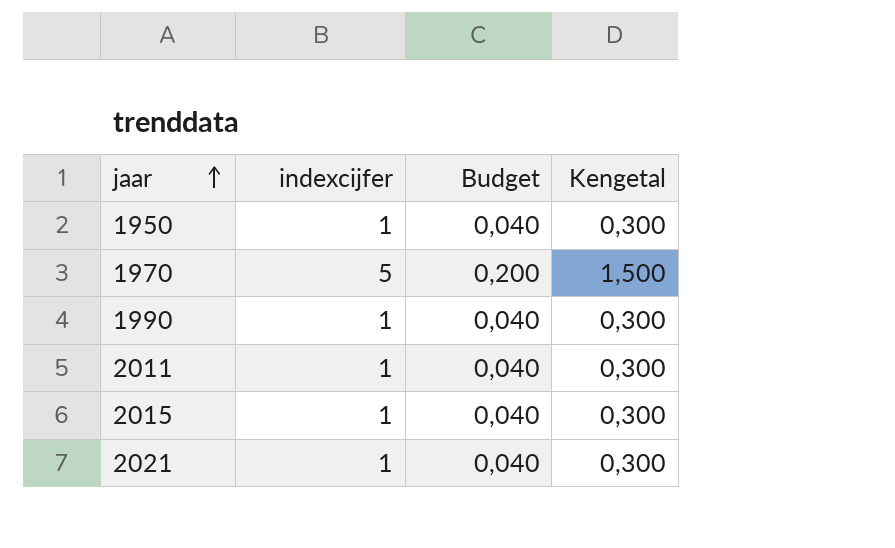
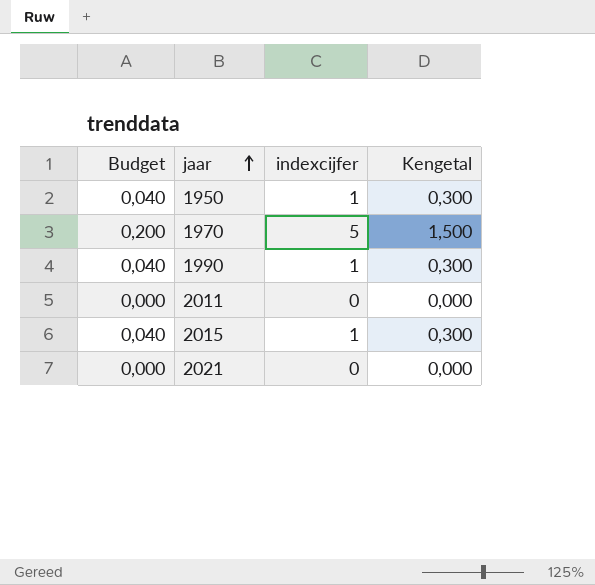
column Budget | position: 3 -> 1
2011 | Budget: 0,040 -> 0,000
2011 | indexcijfer: 1 -> 0
2011 | Kengetal: 0,300 -> 0,000
2021 | Budget: 0,040 -> 0,000
2021 | indexcijfer: 1 -> 0
2021 | Kengetal: 0,300 -> 0,000

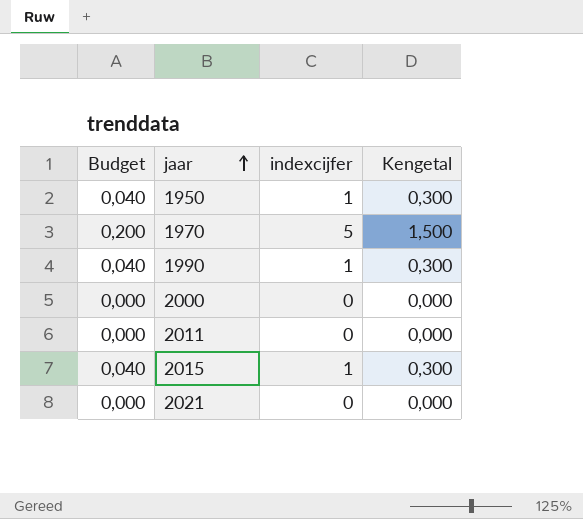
row 2000: none -> 0,000 | 0 | 0,000

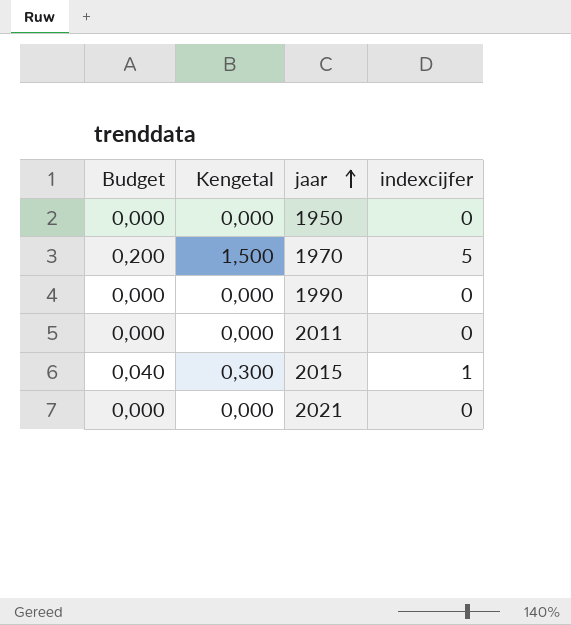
column Kengetal | position: 4 -> 2
row 2000: 0,000 | 0 | 0,000 -> none
1950 | Budget: 0,040 -> 0,000
1950 | Kengetal: 0,300 -> 0,000
1950 | indexcijfer: 1 -> 0
1990 | Budget: 0,040 -> 0,000
1990 | Kengetal: 0,300 -> 0,000
1990 | indexcijfer: 1 -> 0

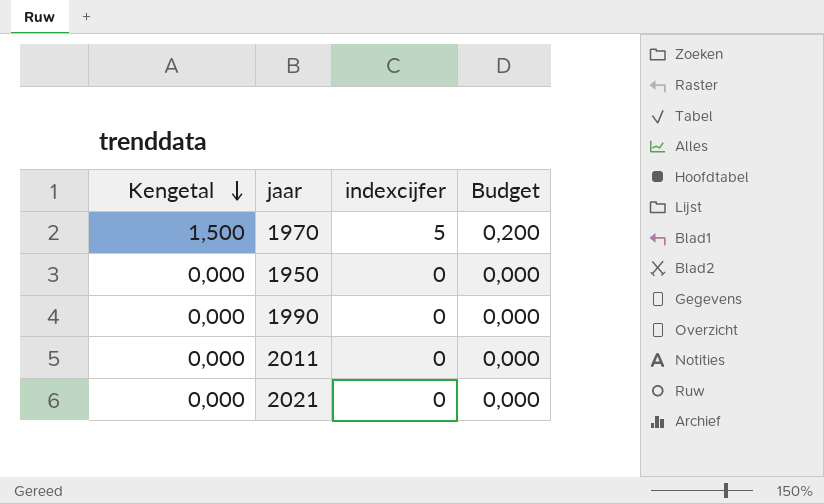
row order: jaar ascending -> Kengetal descending
column Budget | position: 1 -> 4
row 2015: 0,040 | 0,300 | 1 -> none

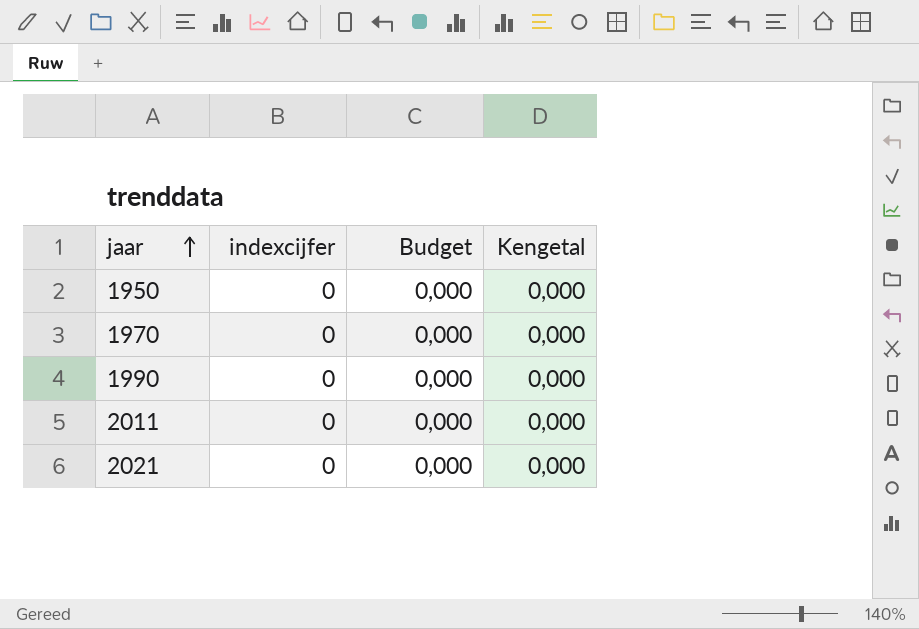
row order: Kengetal descending -> jaar ascending
column Kengetal | position: 1 -> 4
1970 | indexcijfer: 5 -> 0
1970 | Budget: 0,200 -> 0,000
1970 | Kengetal: 1,500 -> 0,000

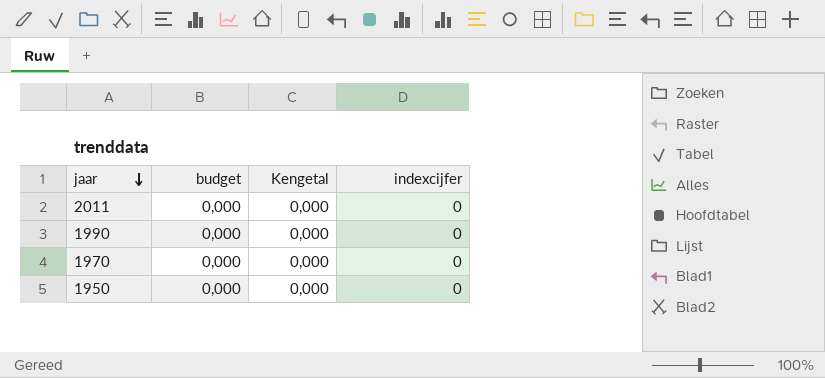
row order: jaar ascending -> jaar descending
column name: Budget -> budget
column indexcijfer | position: 2 -> 4
row 2021: 0 | 0,000 | 0,000 -> none

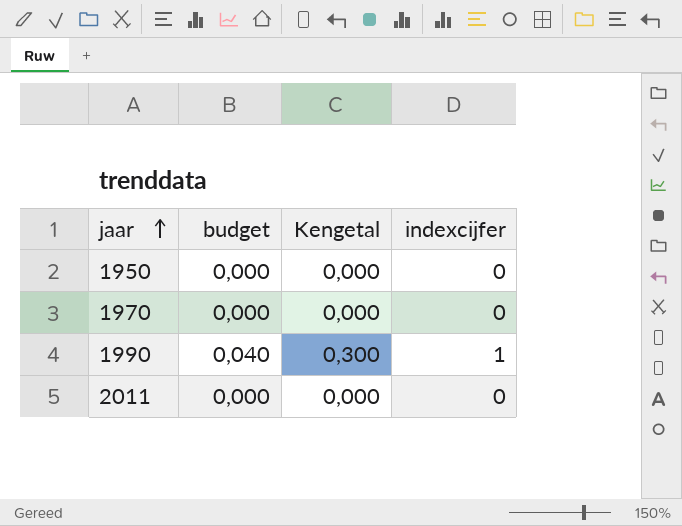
row order: jaar descending -> jaar ascending
1990 | budget: 0,000 -> 0,040
1990 | Kengetal: 0,000 -> 0,300
1990 | indexcijfer: 0 -> 1

